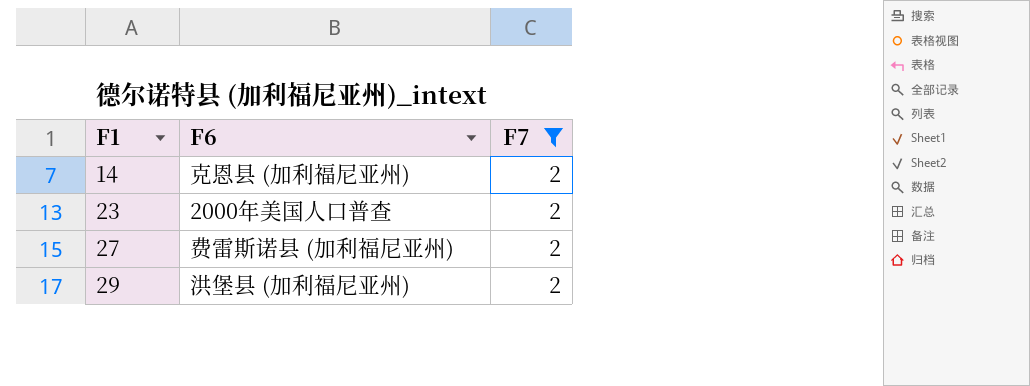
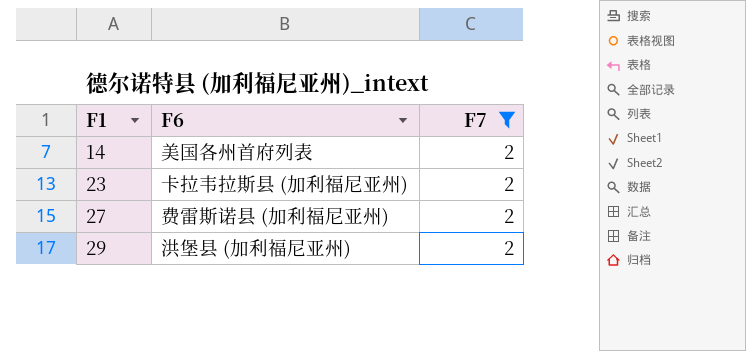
14 | F6: 克恩县 (加利福尼亚州) -> 美国各州首府列表
23 | F6: 2000年美国人口普查 -> 卡拉韦拉斯县 (加利福尼亚州)

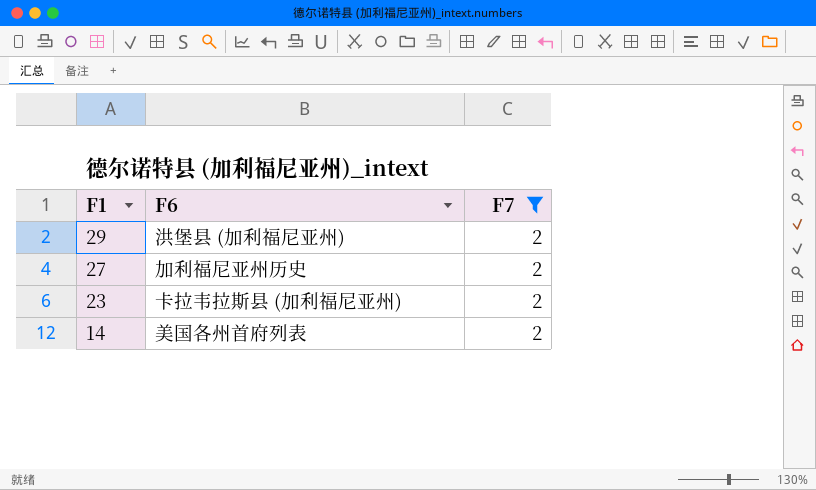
row order: F1 ascending -> F1 descending
27 | F6: 费雷斯诺县 (加利福尼亚州) -> 加利福尼亚州历史

